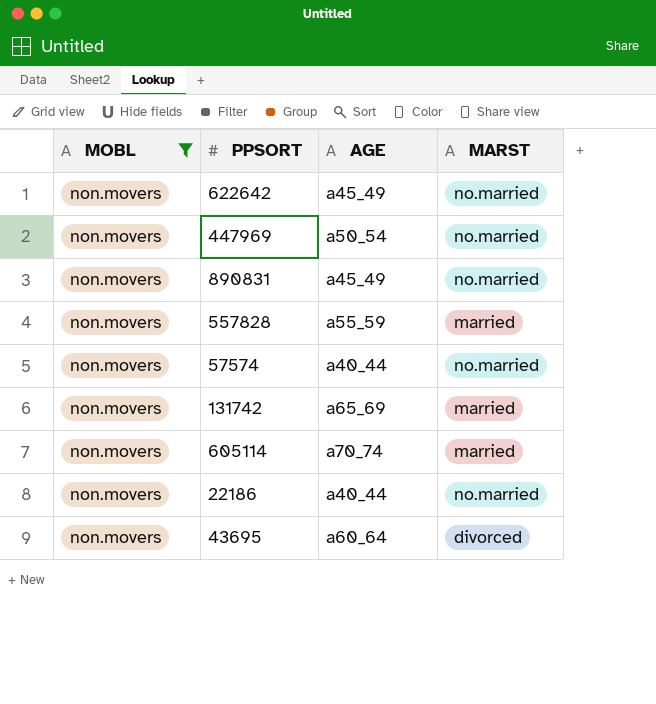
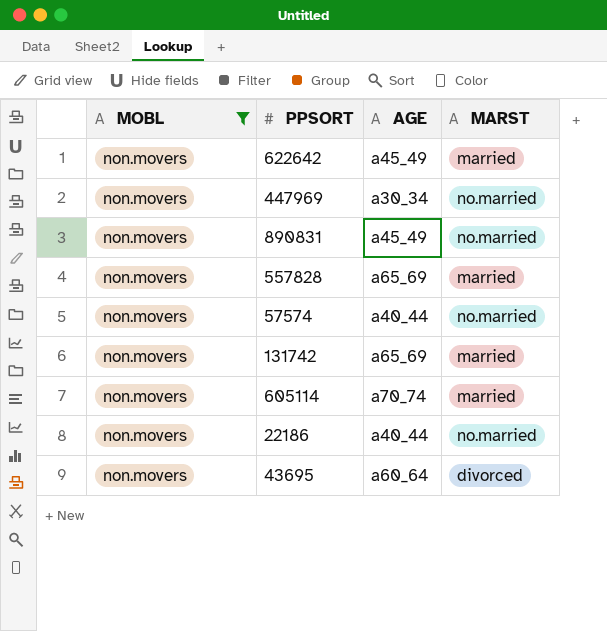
622642 | MARST: no.married -> married
447969 | AGE: a50_54 -> a30_34
557828 | AGE: a55_59 -> a65_69

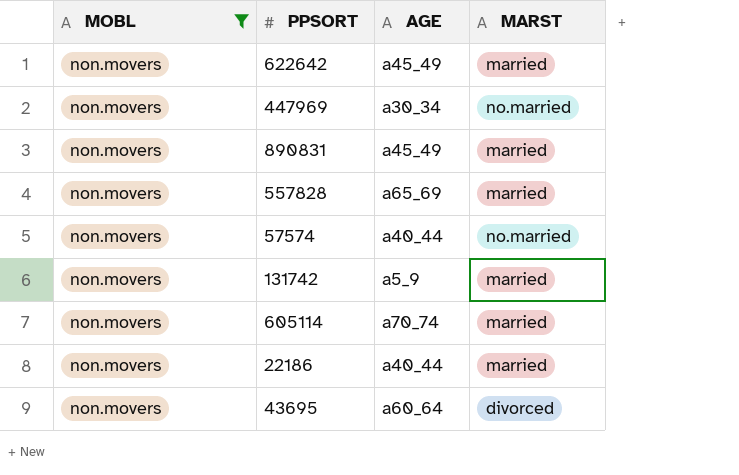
890831 | MARST: no.married -> married
131742 | AGE: a65_69 -> a5_9
22186 | MARST: no.married -> married

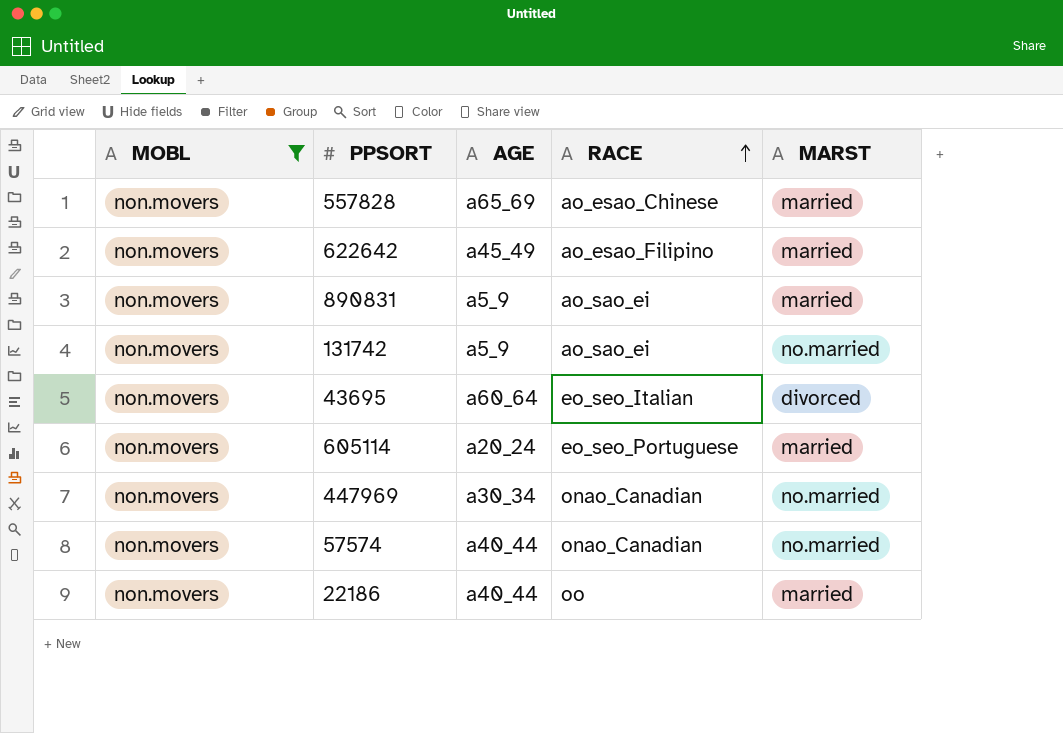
row order: none -> RACE ascending
column RACE | position: none -> 4
890831 | AGE: a45_49 -> a5_9
131742 | MARST: married -> no.married
605114 | AGE: a70_74 -> a20_24

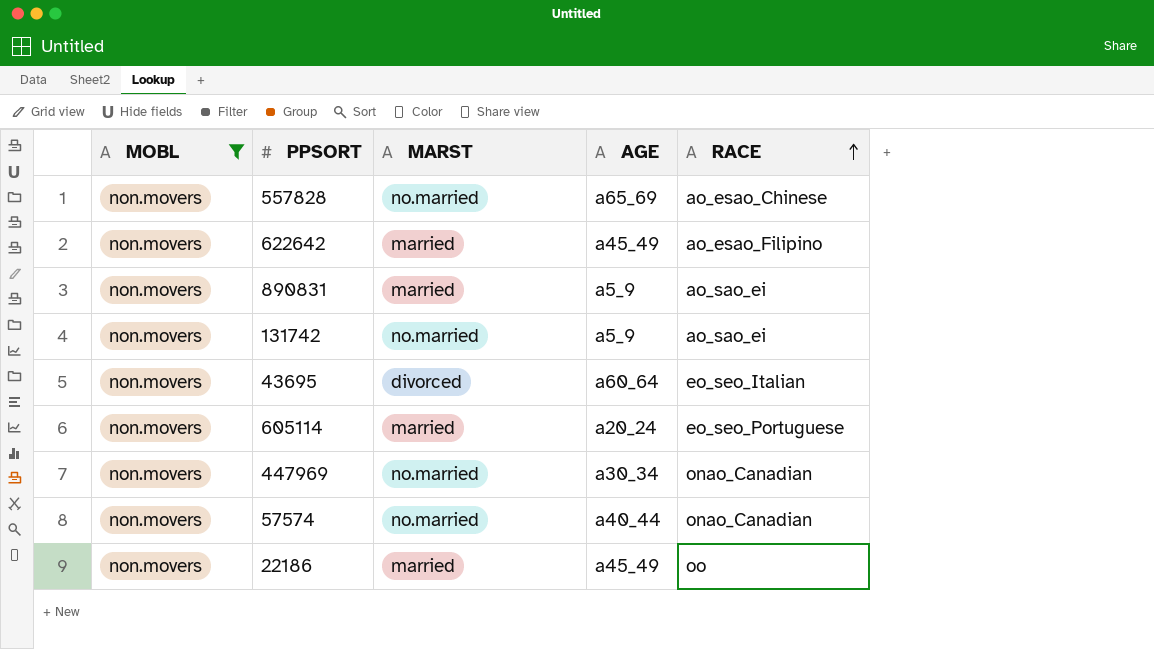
column MARST | position: 5 -> 3
557828 | MARST: married -> no.married
22186 | AGE: a40_44 -> a45_49

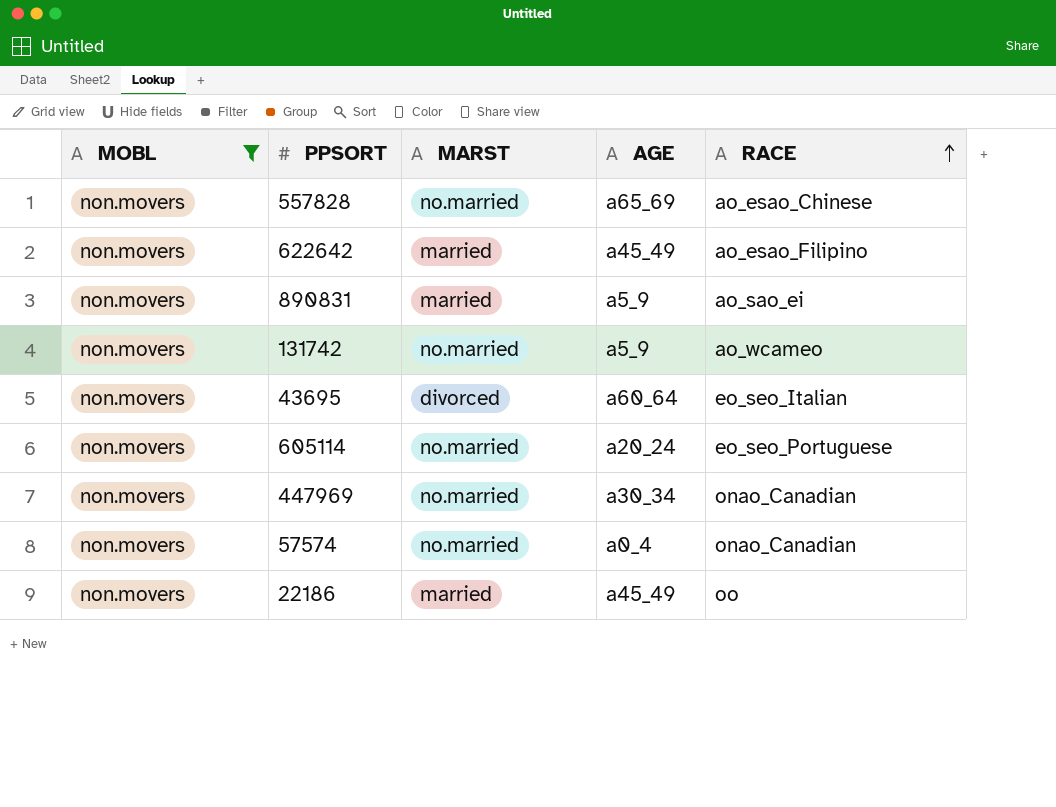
131742 | RACE: ao_sao_ei -> ao_wcameo
605114 | MARST: married -> no.married
57574 | AGE: a40_44 -> a0_4

